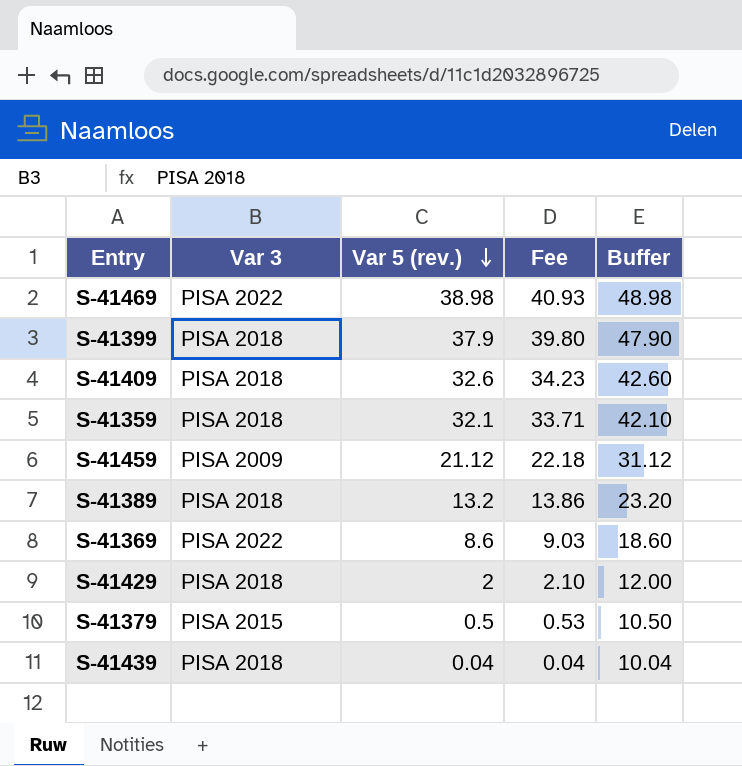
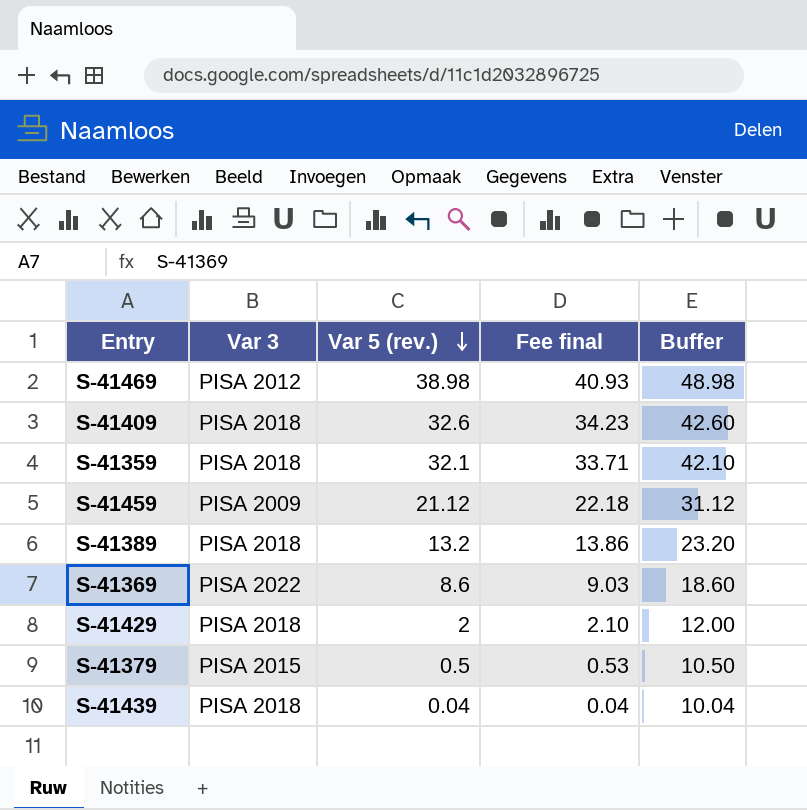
column name: Fee -> Fee final
row S-41399: PISA 2018 | 37.9 | 39.80 | 47.90 -> none
S-41469 | Var 3: PISA 2022 -> PISA 2012

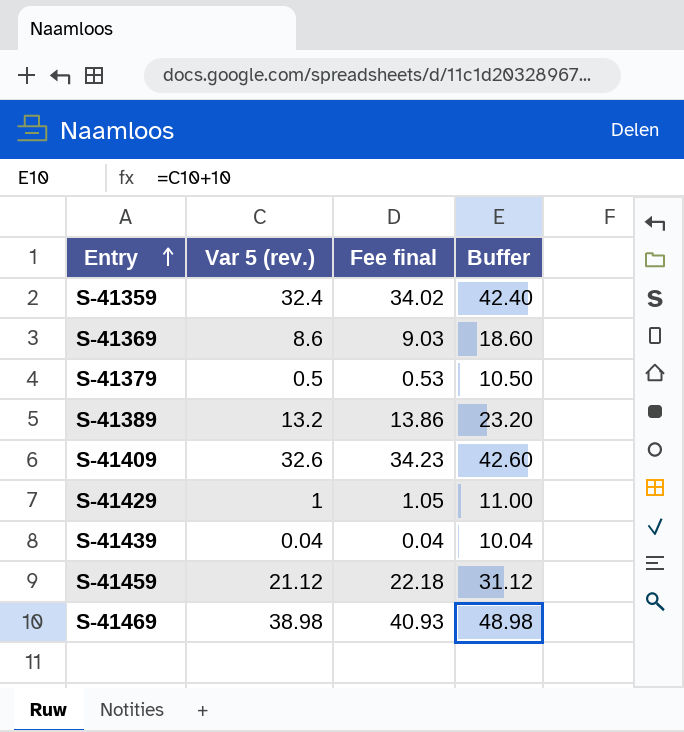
row order: Var 5 (rev.) descending -> Entry ascending
column Var 3 | position: 2 -> none
S-41359 | Var 5 (rev.): 32.1 -> 32.4
S-41359 | Fee final: 33.71 -> 34.02
S-41359 | Buffer: 42.10 -> 42.40
S-41429 | Var 5 (rev.): 2 -> 1
S-41429 | Fee final: 2.10 -> 1.05
S-41429 | Buffer: 12.00 -> 11.00

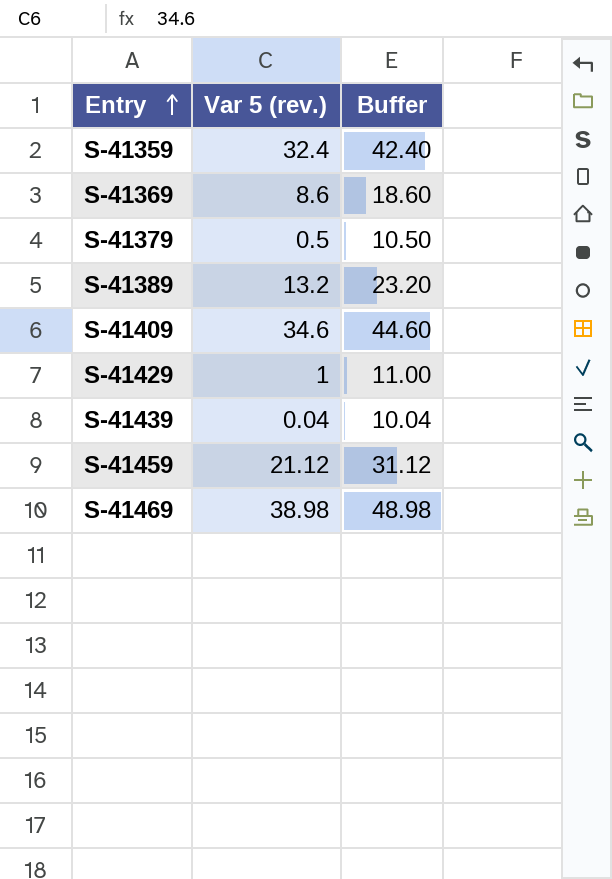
column Fee final | formula: [Var 5 (rev.)] * 1.05 -> none
S-41409 | Var 5 (rev.): 32.6 -> 34.6
S-41409 | Buffer: 42.60 -> 44.60

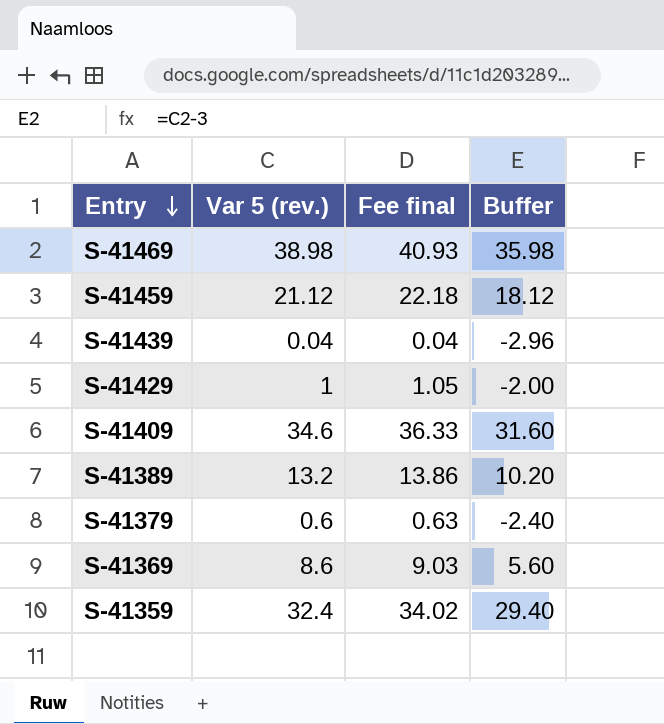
row order: Entry ascending -> Entry descending
column Fee final | formula: none -> [Var 5 (rev.)] * 1.05
column Buffer | formula: [Var 5 (rev.)] + 10 -> [Var 5 (rev.)] - 3
S-41379 | Var 5 (rev.): 0.5 -> 0.6

